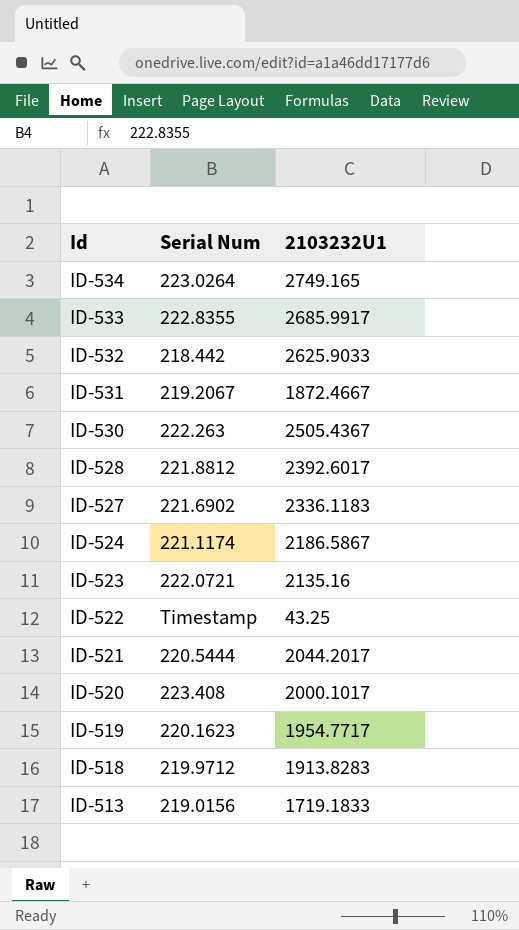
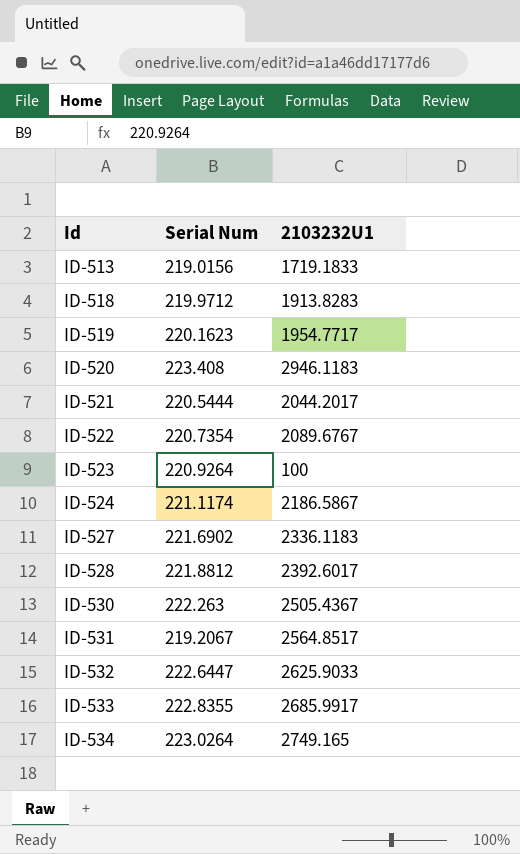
row order: Id descending -> Id ascending
ID-520 | 2103232U1: 2000.1017 -> 2946.1183
ID-522 | Serial Num: Timestamp -> 220.7354
ID-522 | 2103232U1: 43.25 -> 2089.6767
ID-523 | Serial Num: 222.0721 -> 220.9264
ID-523 | 2103232U1: 2135.16 -> 100
ID-531 | 2103232U1: 1872.4667 -> 2564.8517
ID-532 | Serial Num: 218.442 -> 222.6447

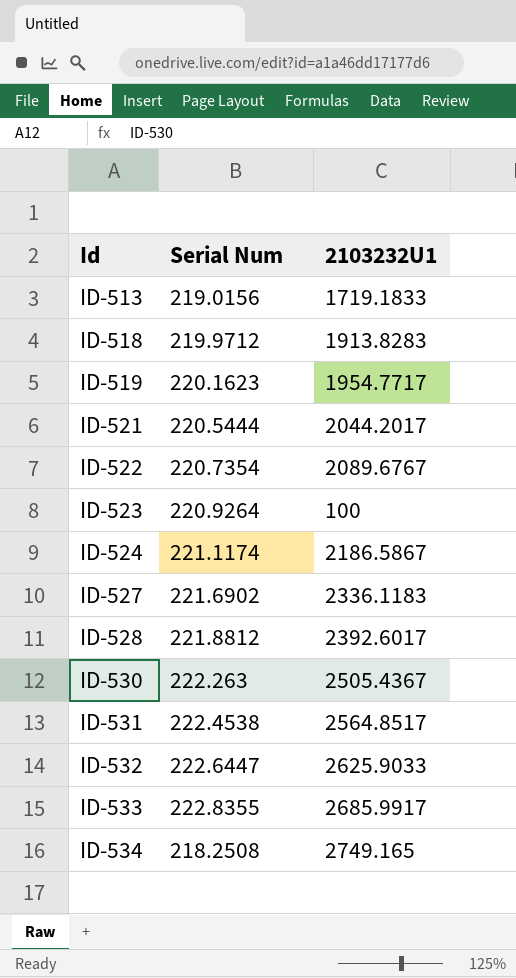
row ID-520: 223.408 | 2946.1183 -> none
ID-531 | Serial Num: 219.2067 -> 222.4538
ID-534 | Serial Num: 223.0264 -> 218.2508

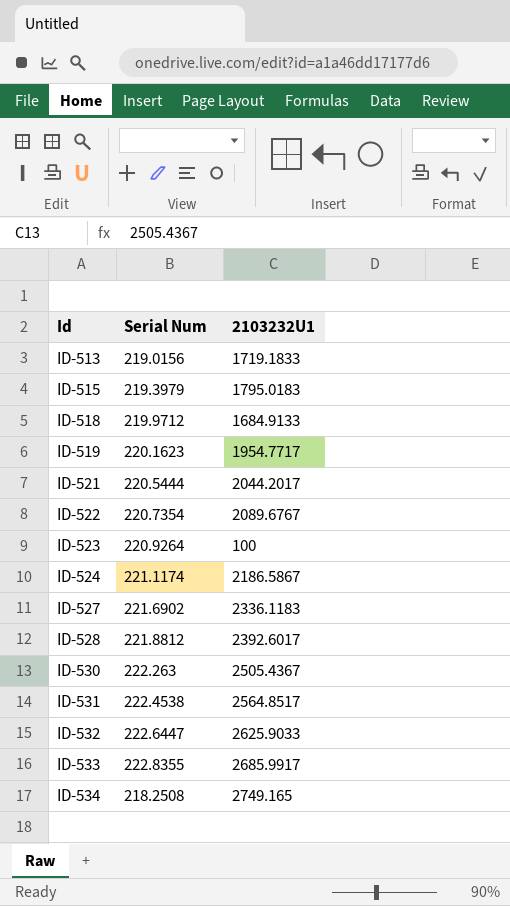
row ID-515: none -> 219.3979 | 1795.0183
ID-518 | 2103232U1: 1913.8283 -> 1684.9133

